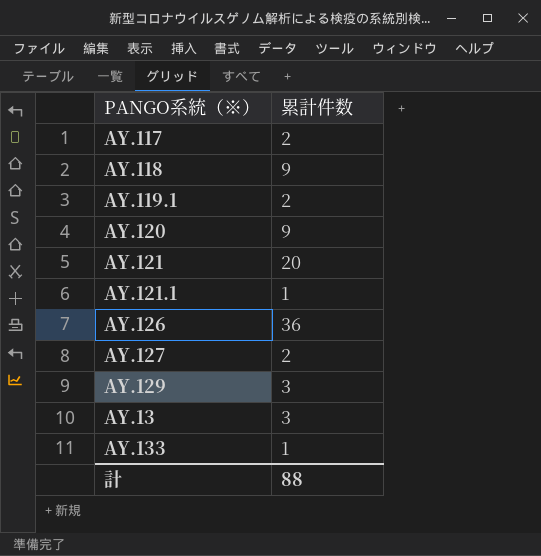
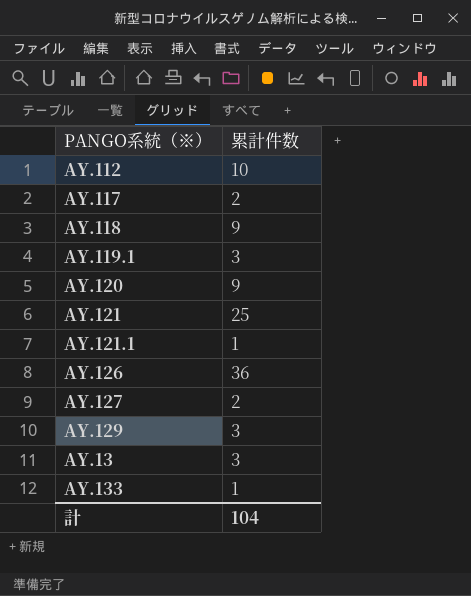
row AY.112: none -> 10
AY.119.1 | 累計件数: 2 -> 3
AY.121 | 累計件数: 20 -> 25
計 | 累計件数: 88 -> 104

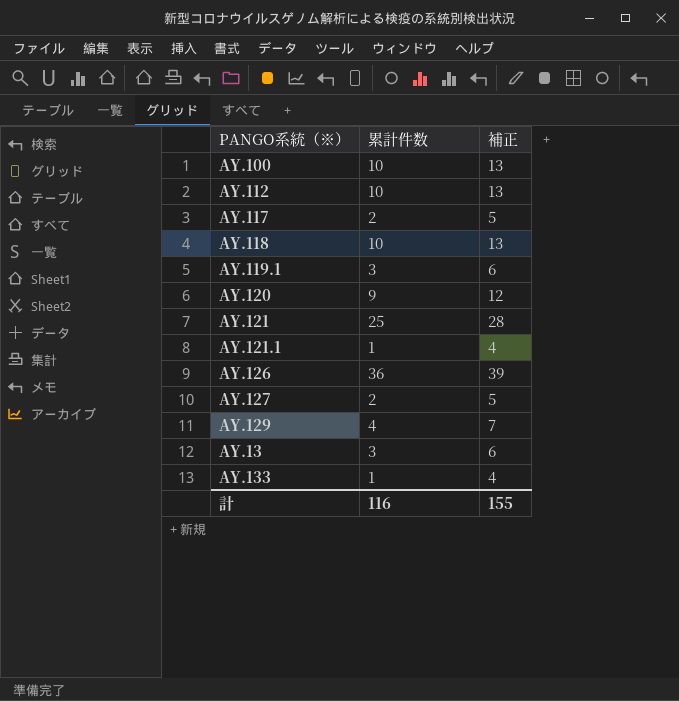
column 補正 | formula: none -> [累計件数] + 3
row AY.100: none -> 10 | 13
AY.118 | 累計件数: 9 -> 10
AY.129 | 累計件数: 3 -> 4
計 | 累計件数: 104 -> 116

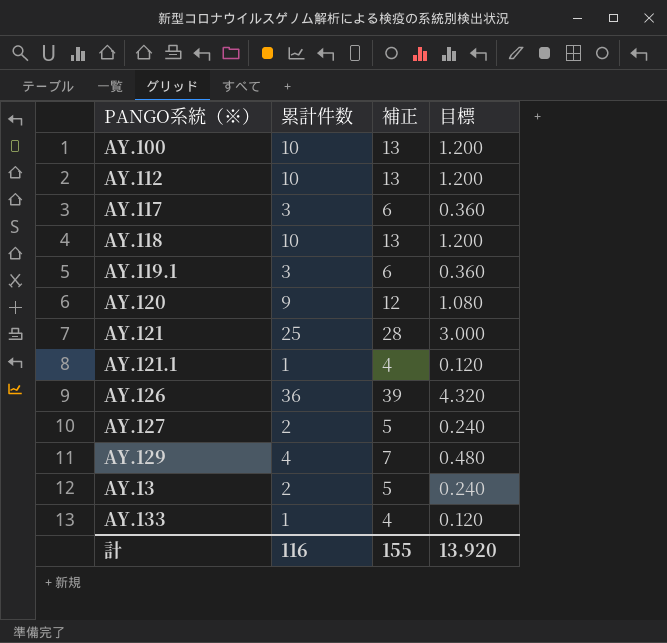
column 目標 | formula: none -> [累計件数] * 0.12
AY.117 | 累計件数: 2 -> 3
AY.117 | 補正: 5 -> 6
AY.13 | 累計件数: 3 -> 2
AY.13 | 補正: 6 -> 5

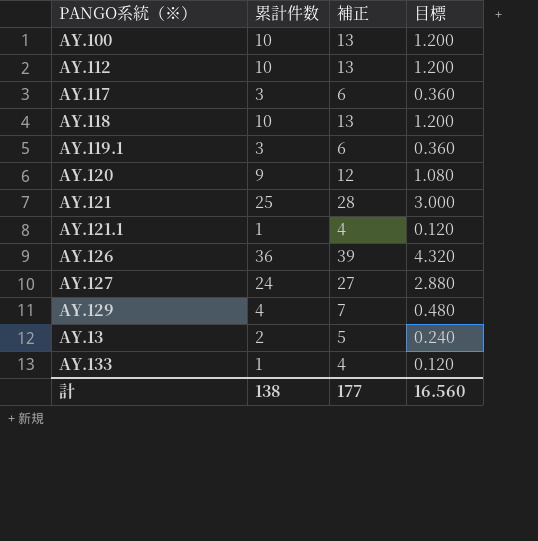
AY.127 | 累計件数: 2 -> 24
AY.127 | 補正: 5 -> 27
AY.127 | 目標: 0.240 -> 2.880
計 | 累計件数: 116 -> 138
計 | 補正: 155 -> 177
計 | 目標: 13.920 -> 16.560

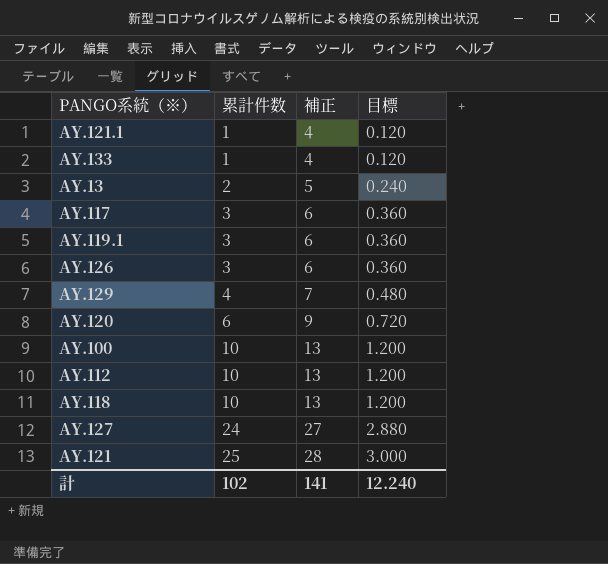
row order: none -> 累計件数 ascending
AY.126 | 累計件数: 36 -> 3
AY.126 | 補正: 39 -> 6
AY.126 | 目標: 4.320 -> 0.360
AY.120 | 累計件数: 9 -> 6
AY.120 | 補正: 12 -> 9
AY.120 | 目標: 1.080 -> 0.720
計 | 累計件数: 138 -> 102
計 | 補正: 177 -> 141
計 | 目標: 16.560 -> 12.240

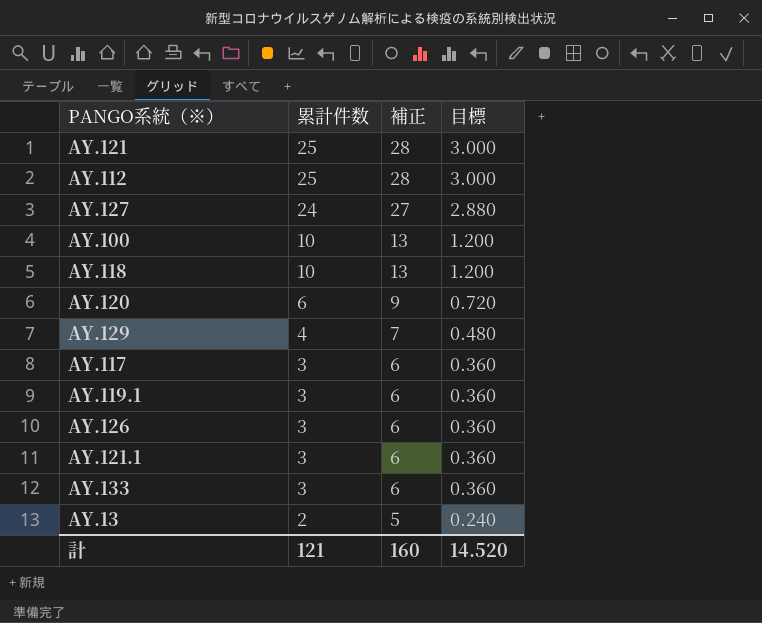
row order: 累計件数 ascending -> 累計件数 descending
AY.112 | 累計件数: 10 -> 25
AY.112 | 補正: 13 -> 28
AY.112 | 目標: 1.200 -> 3.000
AY.121.1 | 累計件数: 1 -> 3
AY.121.1 | 補正: 4 -> 6
AY.121.1 | 目標: 0.120 -> 0.360
AY.133 | 累計件数: 1 -> 3
AY.133 | 補正: 4 -> 6
AY.133 | 目標: 0.120 -> 0.360
計 | 累計件数: 102 -> 121
計 | 補正: 141 -> 160
計 | 目標: 12.240 -> 14.520

